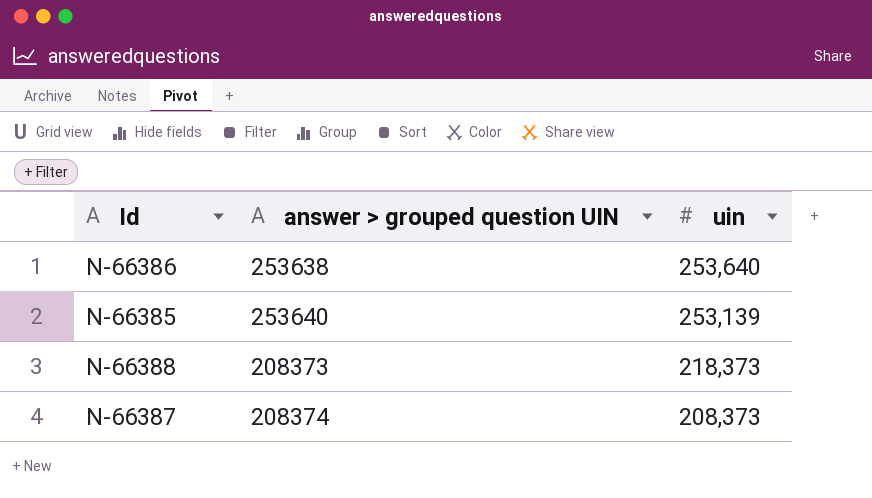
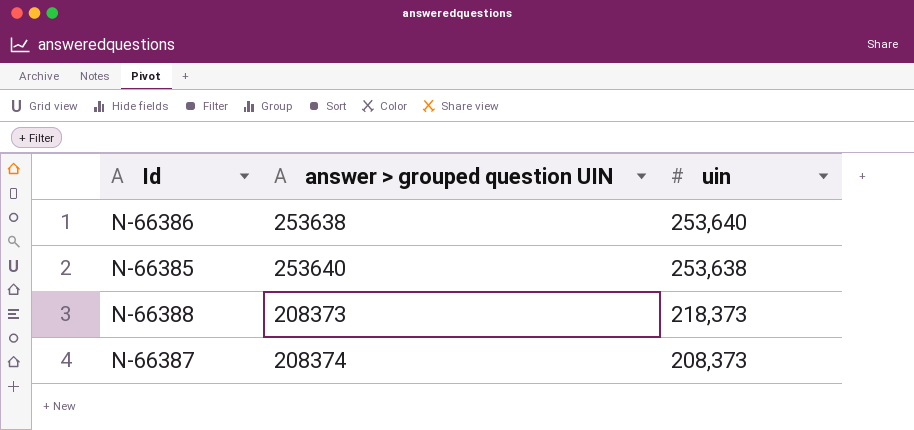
N-66385 | uin: 253,139 -> 253,638

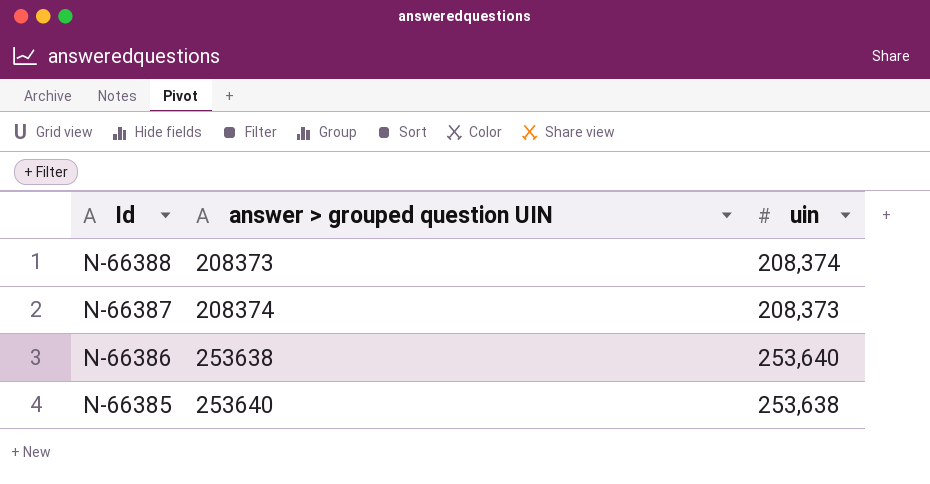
row order: uin descending -> Id descending
N-66388 | uin: 218,373 -> 208,374

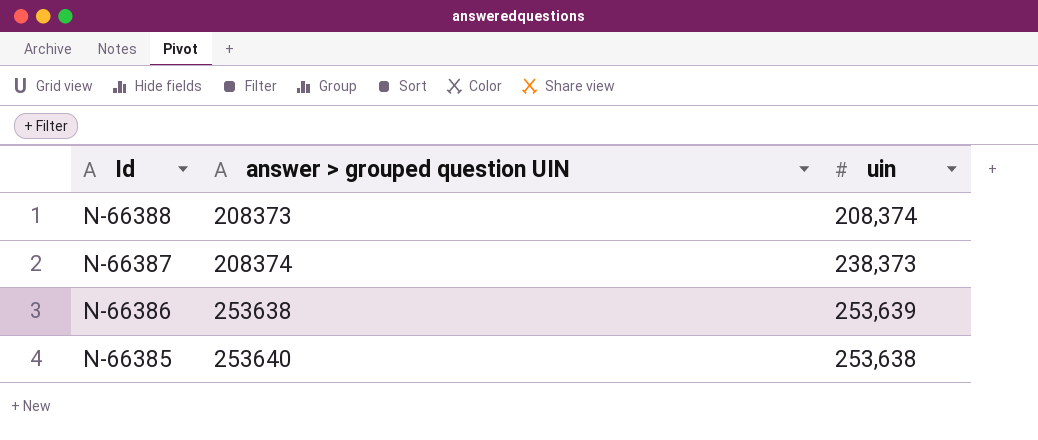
N-66387 | uin: 208,373 -> 238,373
N-66386 | uin: 253,640 -> 253,639

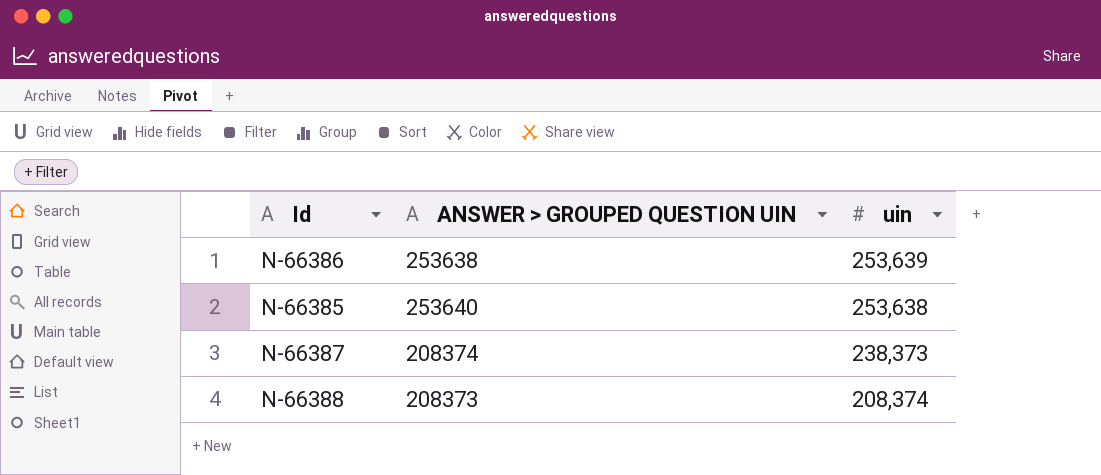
row order: Id descending -> uin descending
column name: answer > grouped question UIN -> ANSWER > GROUPED QUESTION UIN

